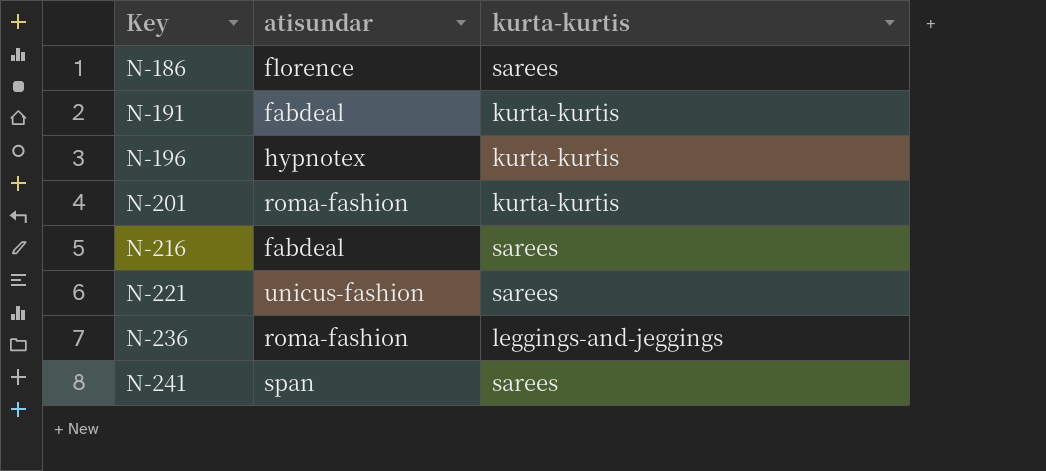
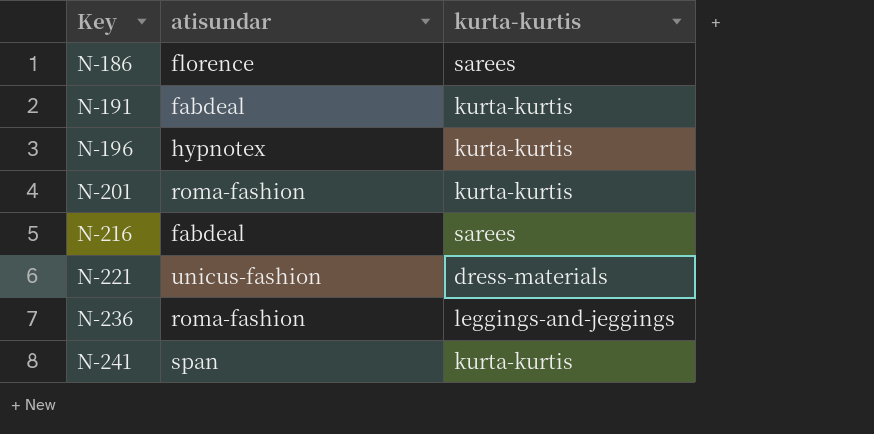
N-221 | kurta-kurtis: sarees -> dress-materials
N-241 | kurta-kurtis: sarees -> kurta-kurtis

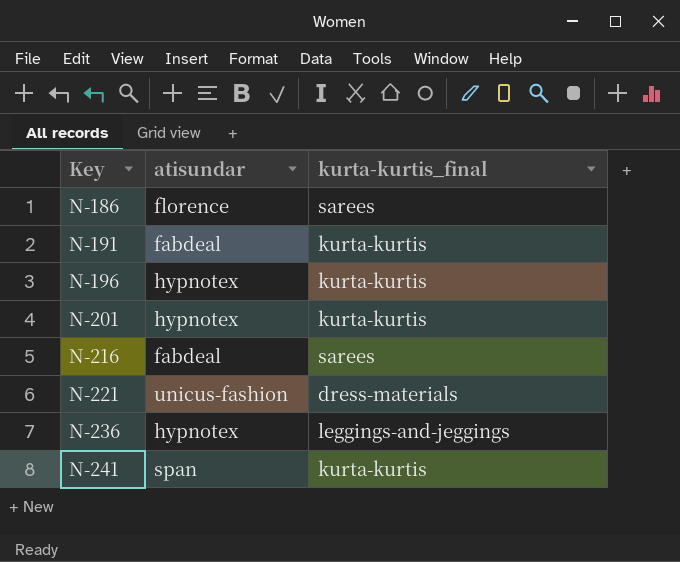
column name: kurta-kurtis -> kurta-kurtis_final
N-201 | atisundar: roma-fashion -> hypnotex
N-236 | atisundar: roma-fashion -> hypnotex

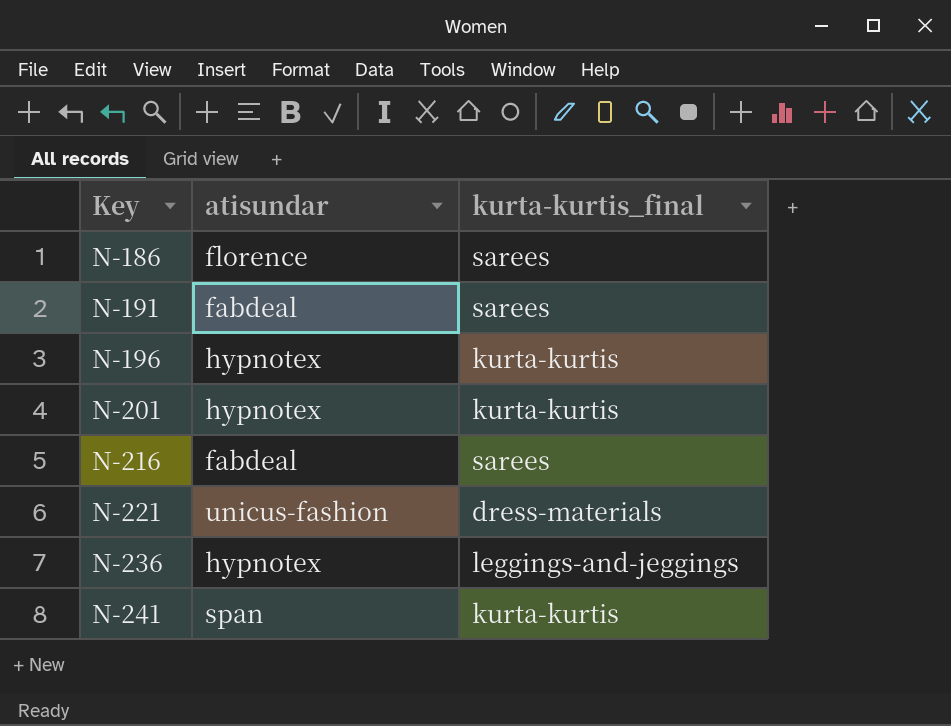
N-191 | kurta-kurtis_final: kurta-kurtis -> sarees

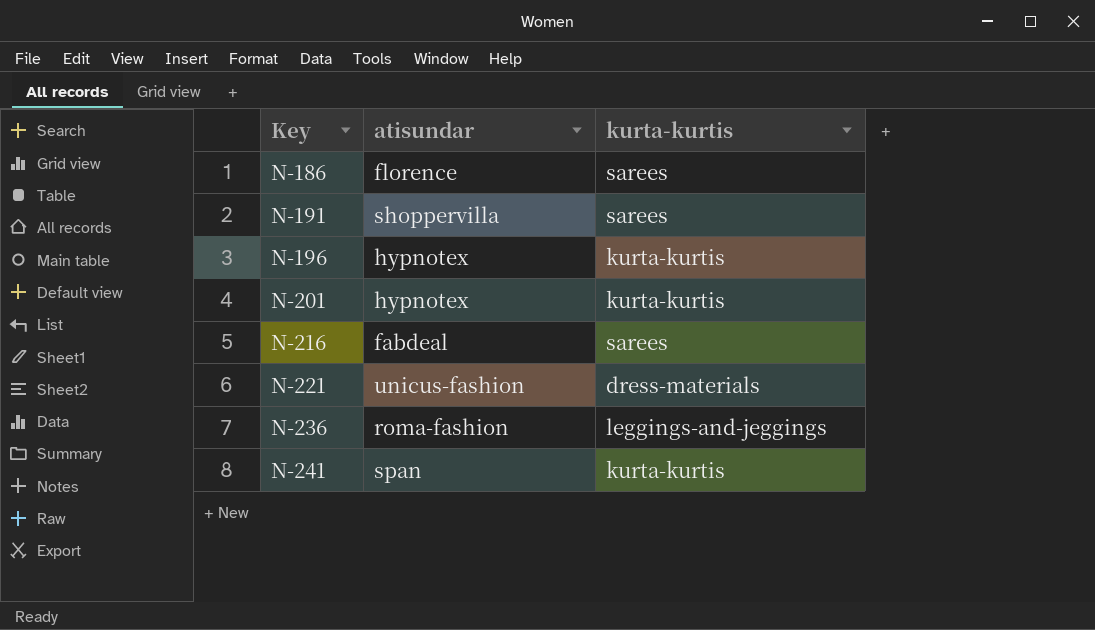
column name: kurta-kurtis_final -> kurta-kurtis
N-191 | atisundar: fabdeal -> shoppervilla
N-236 | atisundar: hypnotex -> roma-fashion

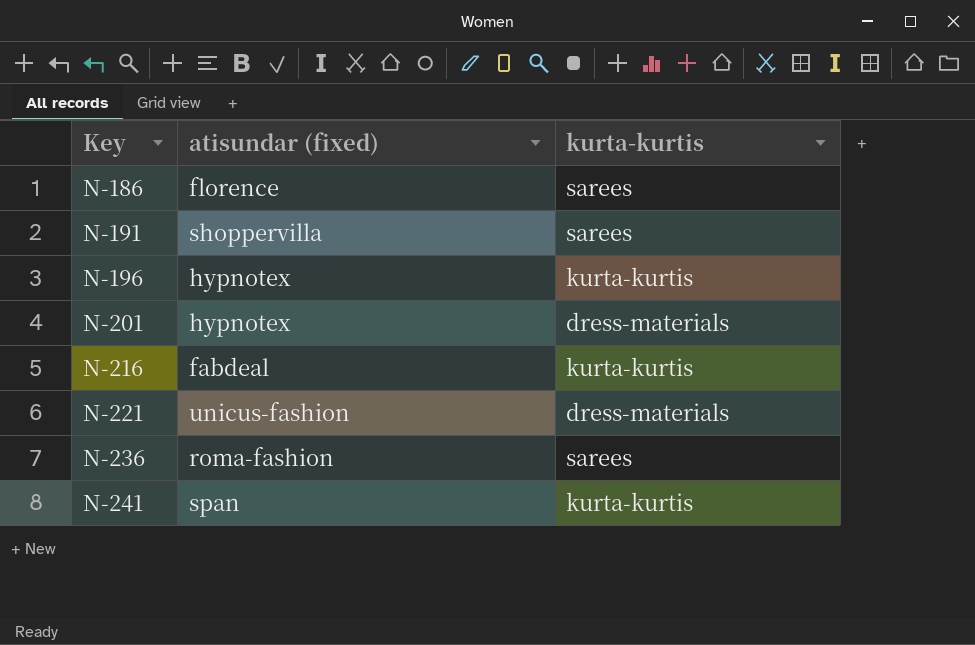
column name: atisundar -> atisundar (fixed)
N-201 | kurta-kurtis: kurta-kurtis -> dress-materials
N-216 | kurta-kurtis: sarees -> kurta-kurtis
N-236 | kurta-kurtis: leggings-and-jeggings -> sarees

